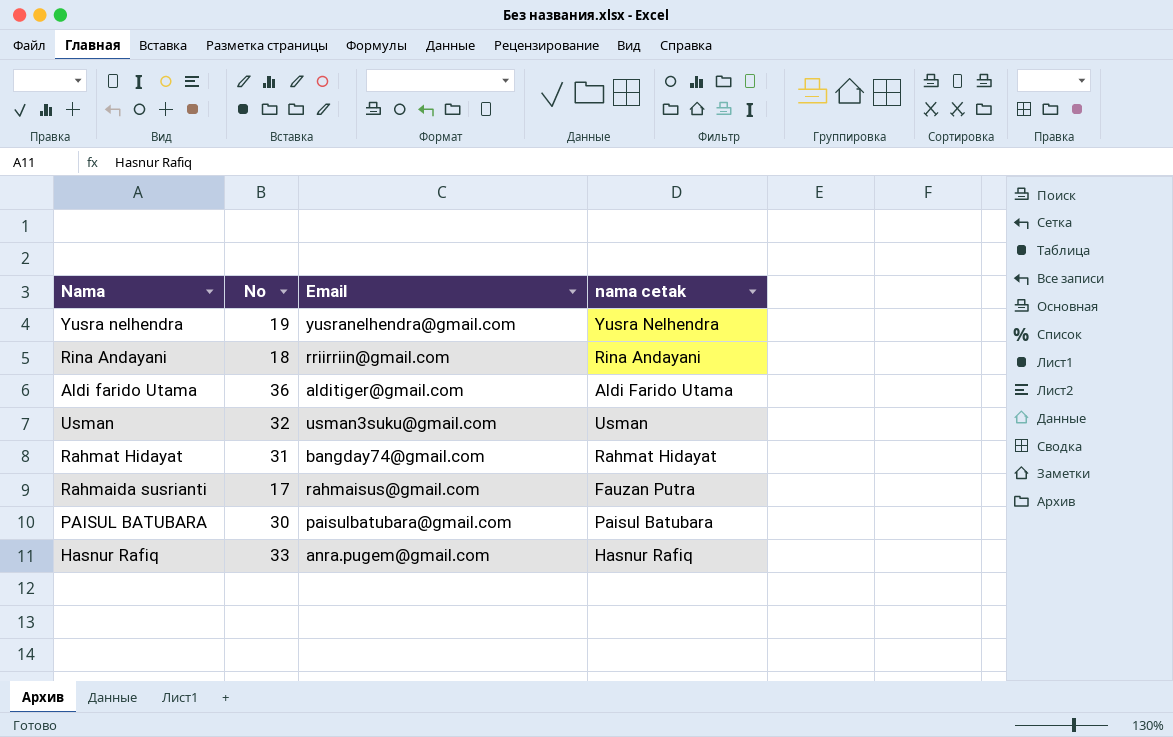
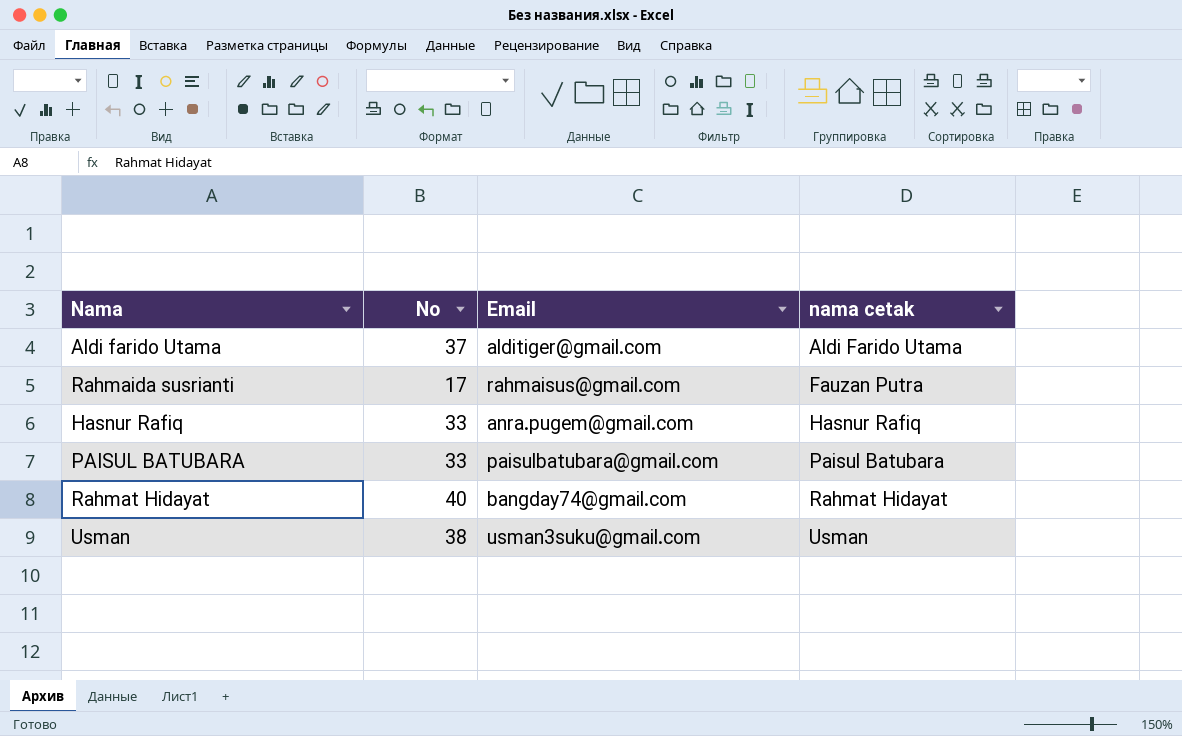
row order: none -> nama cetak ascending
row Yusra nelhendra: 19 | yusranelhendra@gmail.com | Yusra Nelhendra -> none
row Rina Andayani: 18 | rriirriin@gmail.com | Rina Andayani -> none
Aldi farido Utama | No: 36 -> 37
PAISUL BATUBARA | No: 30 -> 33
Rahmat Hidayat | No: 31 -> 40
Usman | No: 32 -> 38

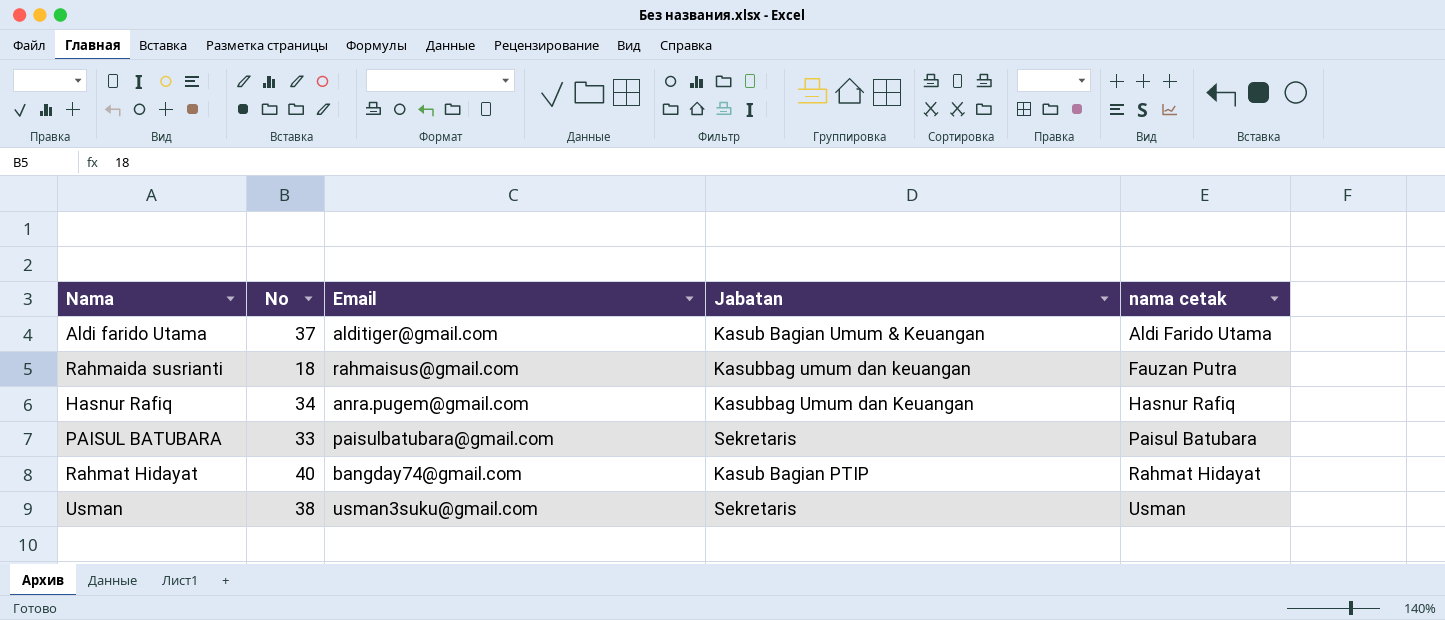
column Jabatan | position: none -> 4
Rahmaida susrianti | No: 17 -> 18
Hasnur Rafiq | No: 33 -> 34

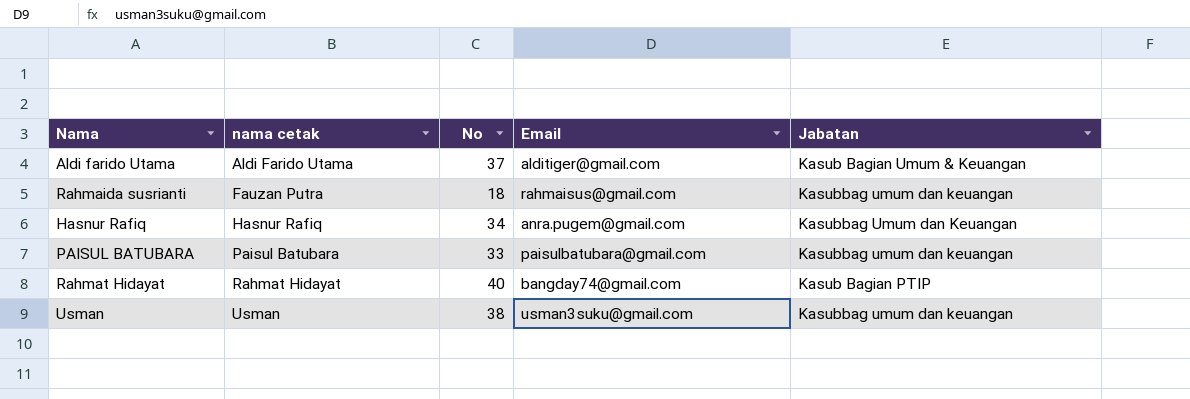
column nama cetak | position: 5 -> 2
PAISUL BATUBARA | Jabatan: Sekretaris -> Kasubbag umum dan keuangan
Usman | Jabatan: Sekretaris -> Kasubbag umum dan keuangan

